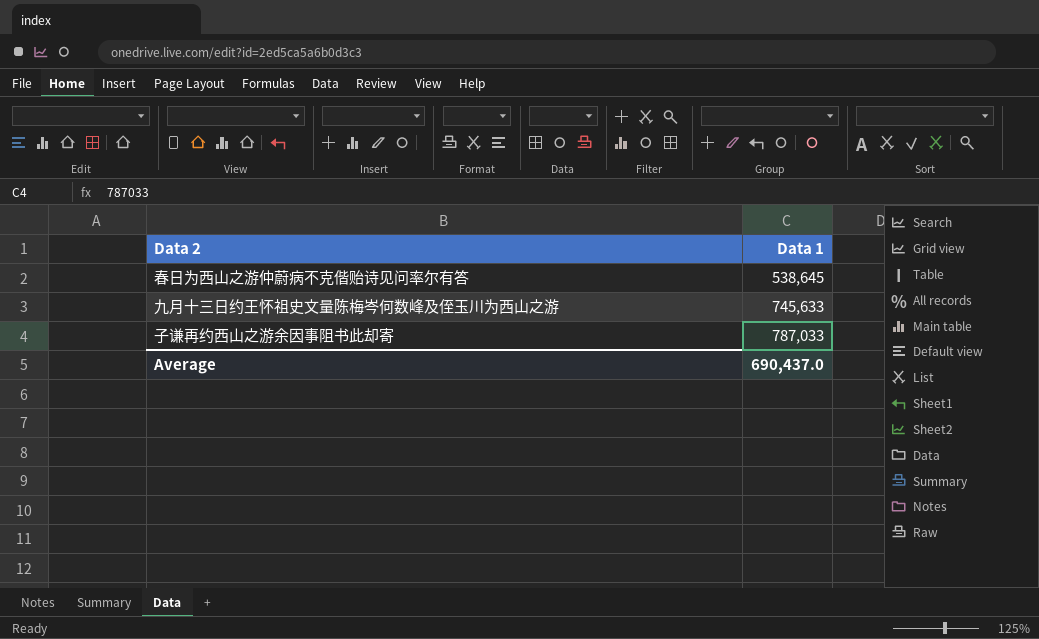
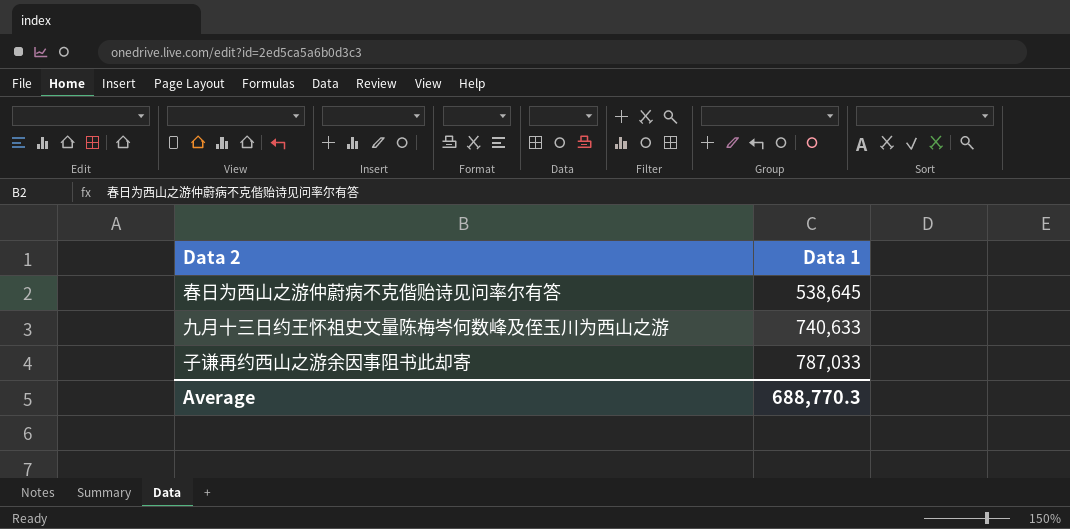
九月十三日约王怀祖史文量陈梅岑何数峰及侄玉川为西山之游 | Data 1: 745,633 -> 740,633
Average | Data 1: 690,437.0 -> 688,770.3

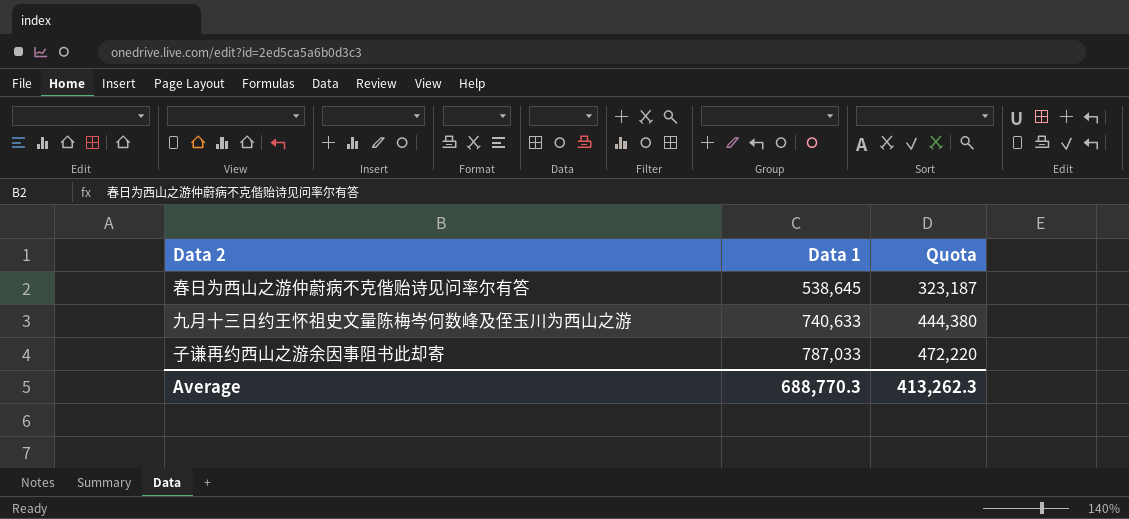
column Quota | formula: none -> [Data 1] * 0.6

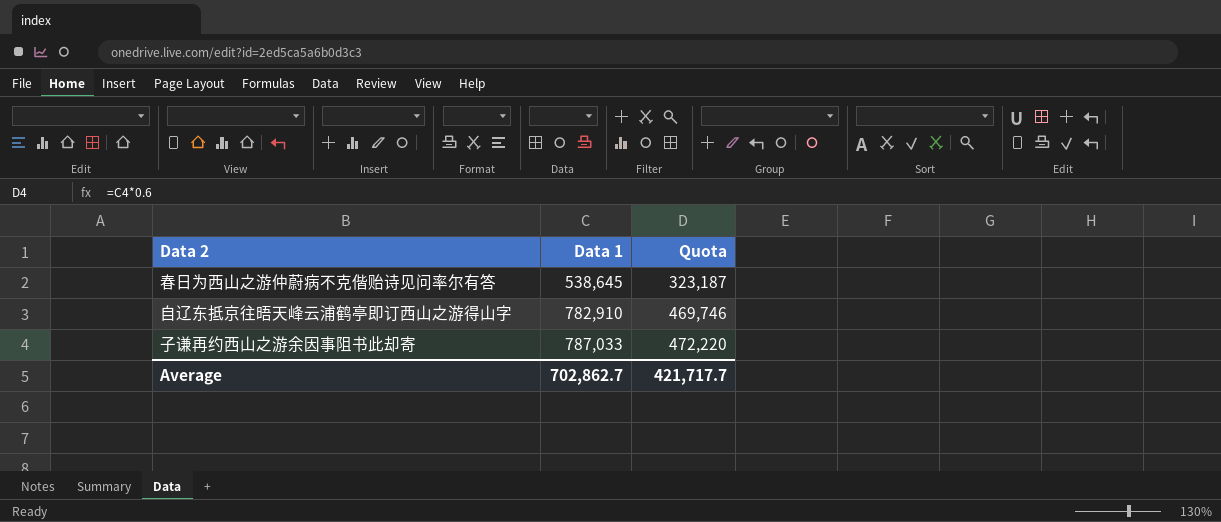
row 九月十三日约王怀祖史文量陈梅岑何数峰及侄玉川为西山之游: 740,633 | 444,380 -> none
row 自辽东抵京往晤天峰云浦鹤亭即订西山之游得山字: none -> 782,910 | 469,746
Average | Data 1: 688,770.3 -> 702,862.7
Average | Quota: 413,262.3 -> 421,717.7

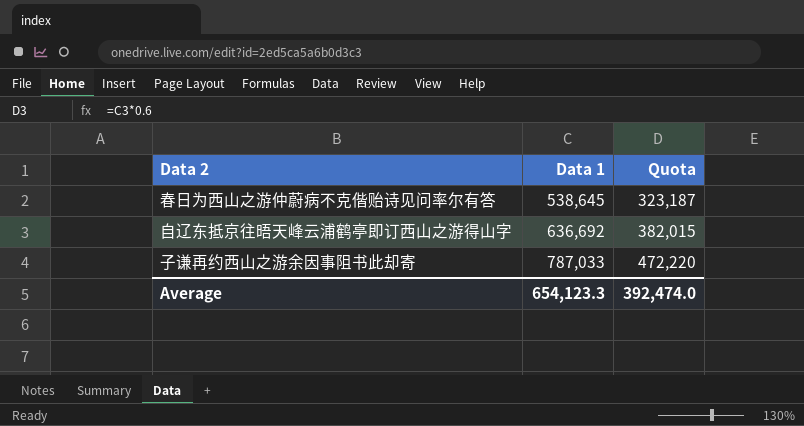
自辽东抵京往晤天峰云浦鹤亭即订西山之游得山字 | Data 1: 782,910 -> 636,692
自辽东抵京往晤天峰云浦鹤亭即订西山之游得山字 | Quota: 469,746 -> 382,015
Average | Data 1: 702,862.7 -> 654,123.3
Average | Quota: 421,717.7 -> 392,474.0

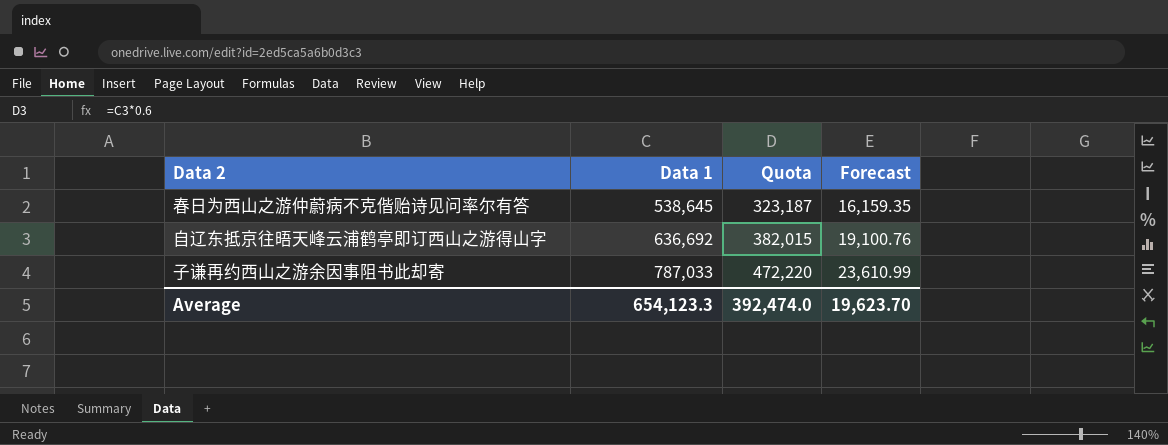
column Forecast | formula: none -> [Data 1] * 0.03

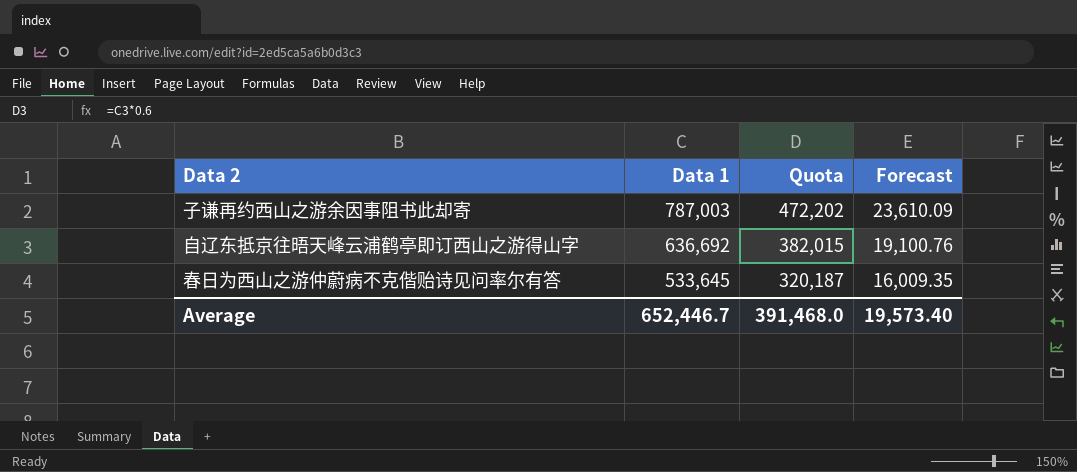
row order: Data 1 ascending -> Data 1 descending
子谦再约西山之游余因事阻书此却寄 | Data 1: 787,033 -> 787,003
子谦再约西山之游余因事阻书此却寄 | Quota: 472,220 -> 472,202
子谦再约西山之游余因事阻书此却寄 | Forecast: 23,610.99 -> 23,610.09
春日为西山之游仲蔚病不克偕贻诗见问率尔有答 | Data 1: 538,645 -> 533,645
春日为西山之游仲蔚病不克偕贻诗见问率尔有答 | Quota: 323,187 -> 320,187
春日为西山之游仲蔚病不克偕贻诗见问率尔有答 | Forecast: 16,159.35 -> 16,009.35
Average | Data 1: 654,123.3 -> 652,446.7
Average | Quota: 392,474.0 -> 391,468.0
Average | Forecast: 19,623.70 -> 19,573.40

